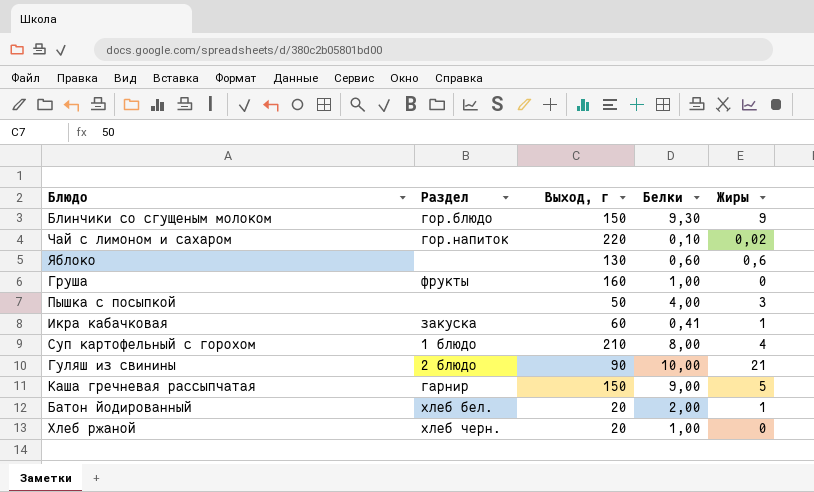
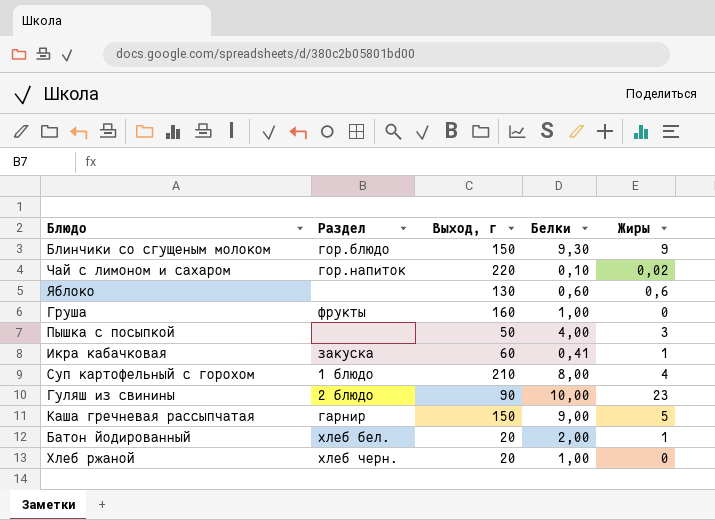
Гуляш из свинины | Жиры: 21 -> 23

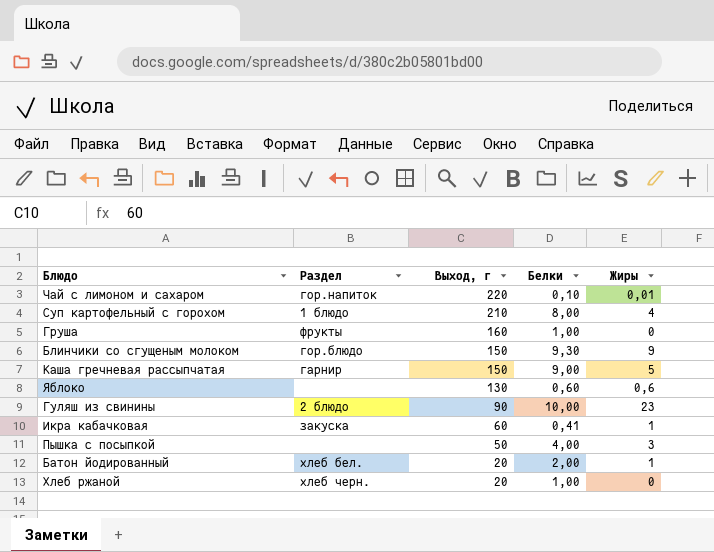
row order: none -> Выход, г descending
Чай с лимоном и сахаром | Жиры: 0,02 -> 0,01

